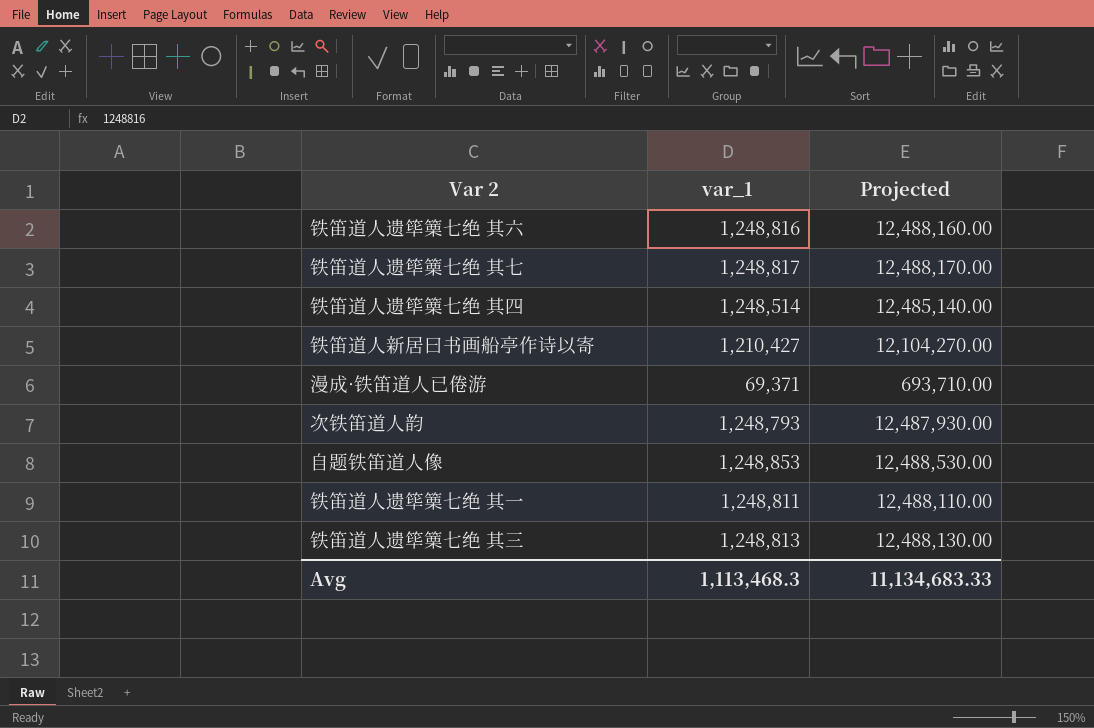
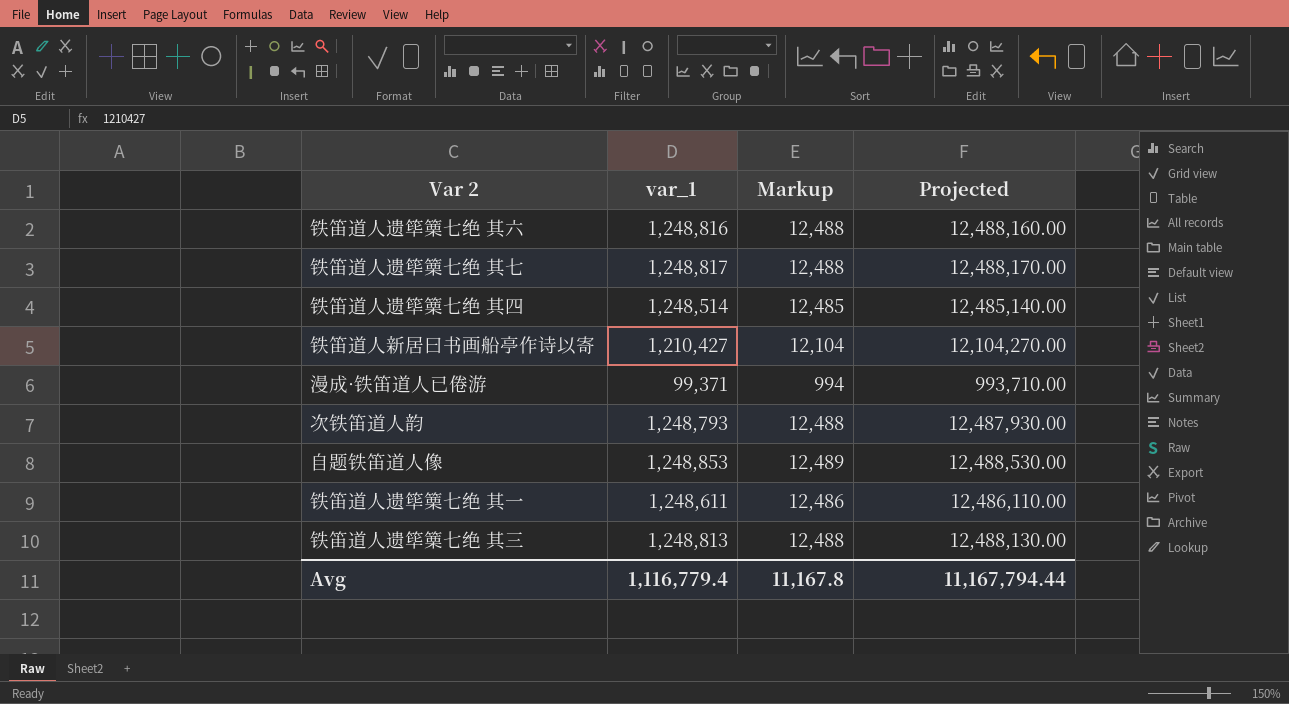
column Markup | formula: none -> [var_1] * 0.01
漫成·铁笛道人已倦游 | var_1: 69,371 -> 99,371
漫成·铁笛道人已倦游 | Projected: 693,710.00 -> 993,710.00
铁笛道人遗筚篥七绝 其一 | var_1: 1,248,811 -> 1,248,611
铁笛道人遗筚篥七绝 其一 | Projected: 12,488,110.00 -> 12,486,110.00
Avg | var_1: 1,113,468.3 -> 1,116,779.4
Avg | Projected: 11,134,683.33 -> 11,167,794.44

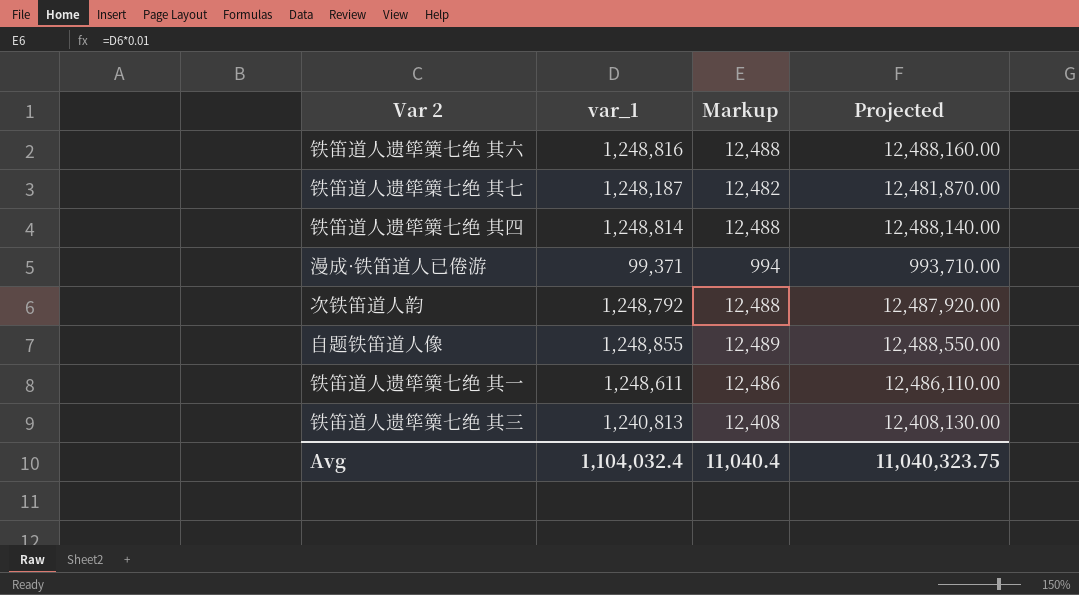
row 铁笛道人新居曰书画船亭作诗以寄: 1,210,427 | 12,104 | 12,104,270.00 -> none
铁笛道人遗筚篥七绝 其七 | var_1: 1,248,817 -> 1,248,187
铁笛道人遗筚篥七绝 其七 | Markup: 12,488 -> 12,482
铁笛道人遗筚篥七绝 其七 | Projected: 12,488,170.00 -> 12,481,870.00
铁笛道人遗筚篥七绝 其四 | var_1: 1,248,514 -> 1,248,814
铁笛道人遗筚篥七绝 其四 | Markup: 12,485 -> 12,488
铁笛道人遗筚篥七绝 其四 | Projected: 12,485,140.00 -> 12,488,140.00
次铁笛道人韵 | var_1: 1,248,793 -> 1,248,792
次铁笛道人韵 | Projected: 12,487,930.00 -> 12,487,920.00
自题铁笛道人像 | var_1: 1,248,853 -> 1,248,855
自题铁笛道人像 | Projected: 12,488,530.00 -> 12,488,550.00
铁笛道人遗筚篥七绝 其三 | var_1: 1,248,813 -> 1,240,813
铁笛道人遗筚篥七绝 其三 | Markup: 12,488 -> 12,408
铁笛道人遗筚篥七绝 其三 | Projected: 12,488,130.00 -> 12,408,130.00
Avg | var_1: 1,116,779.4 -> 1,104,032.4
Avg | Markup: 11,167.8 -> 11,040.4
Avg | Projected: 11,167,794.44 -> 11,040,323.75

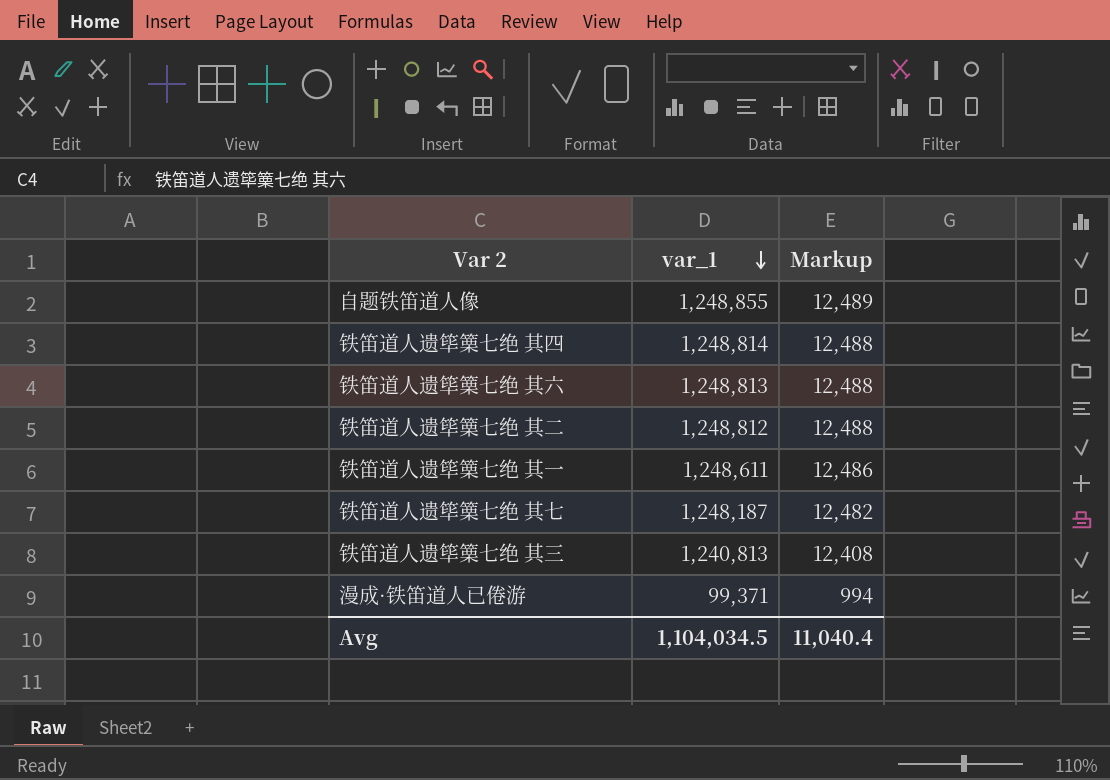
row order: none -> var_1 descending
column Projected | formula: [var_1] * 10 -> none
row 次铁笛道人韵: 1,248,792 | 12,488 | 12,487,920.00 -> none
铁笛道人遗筚篥七绝 其六 | var_1: 1,248,816 -> 1,248,813
row 铁笛道人遗筚篥七绝 其二: none -> 1,248,812 | 12,488
Avg | var_1: 1,104,032.4 -> 1,104,034.5

